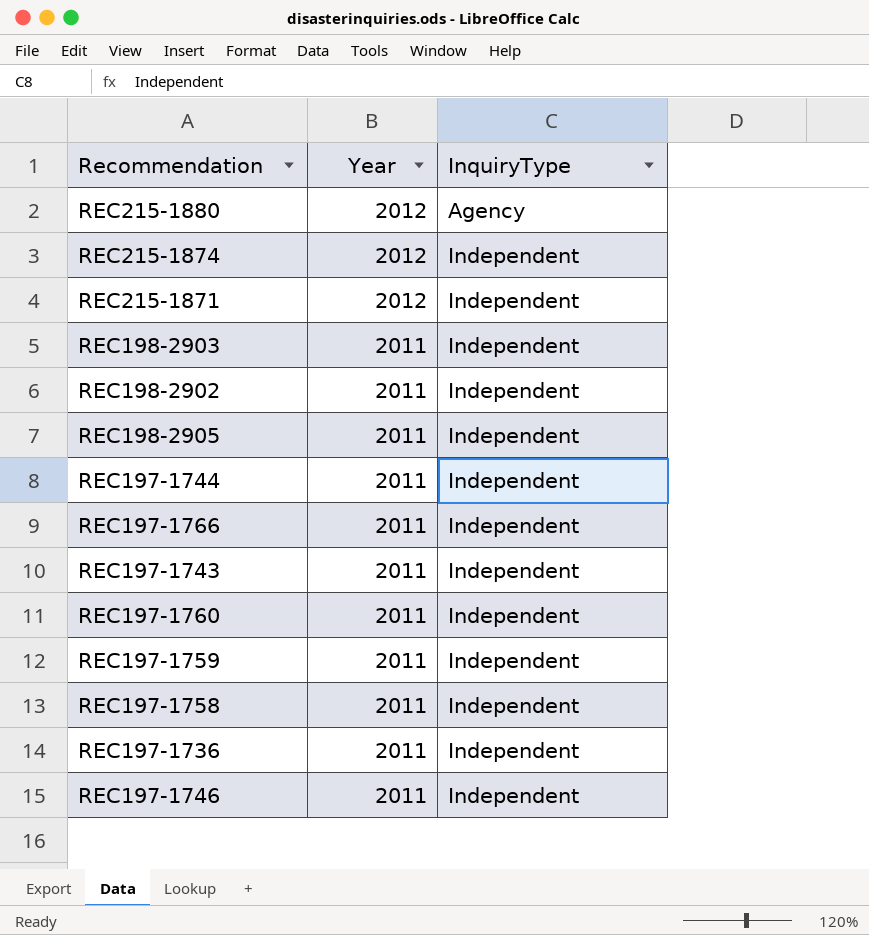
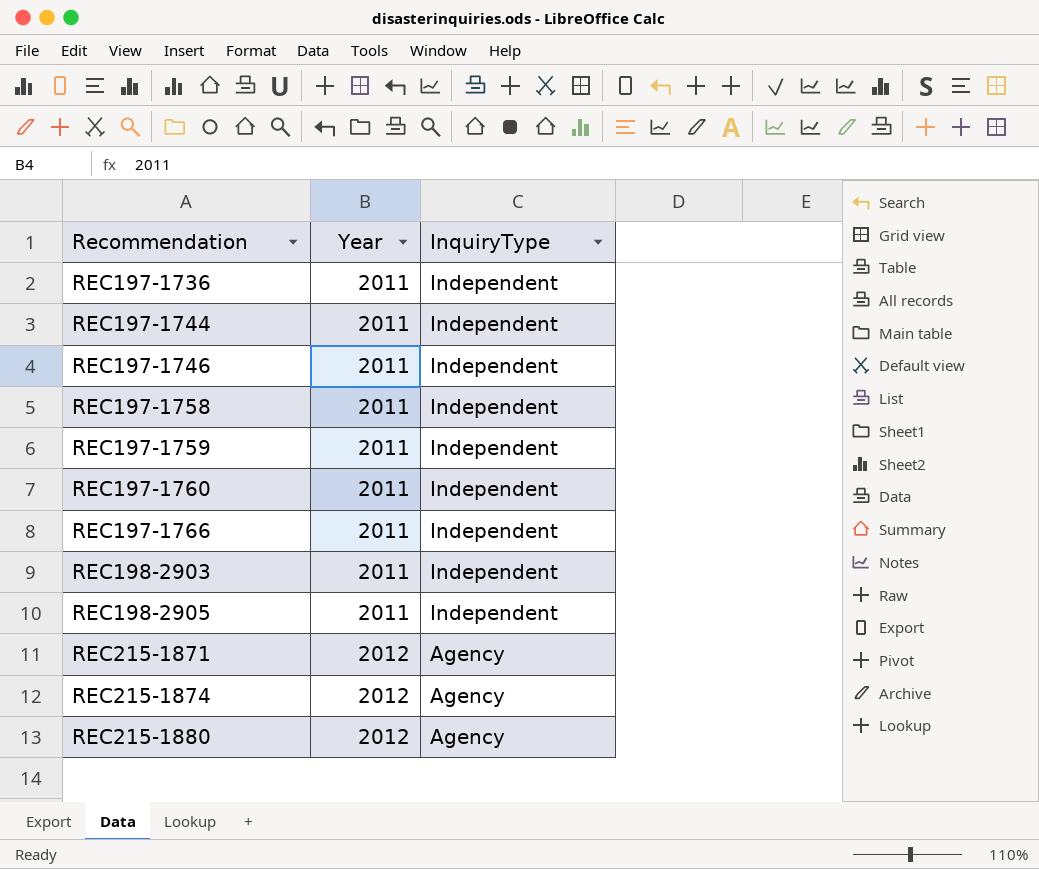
row order: Year descending -> Recommendation ascending
row REC198-2902: 2011 | Independent -> none
row REC197-1743: 2011 | Independent -> none
REC215-1871 | InquiryType: Independent -> Agency
REC215-1874 | InquiryType: Independent -> Agency

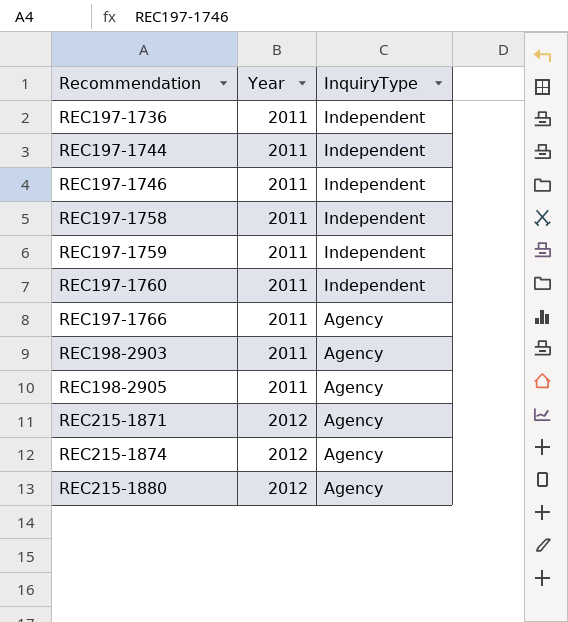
REC197-1766 | InquiryType: Independent -> Agency
REC198-2903 | InquiryType: Independent -> Agency
REC198-2905 | InquiryType: Independent -> Agency

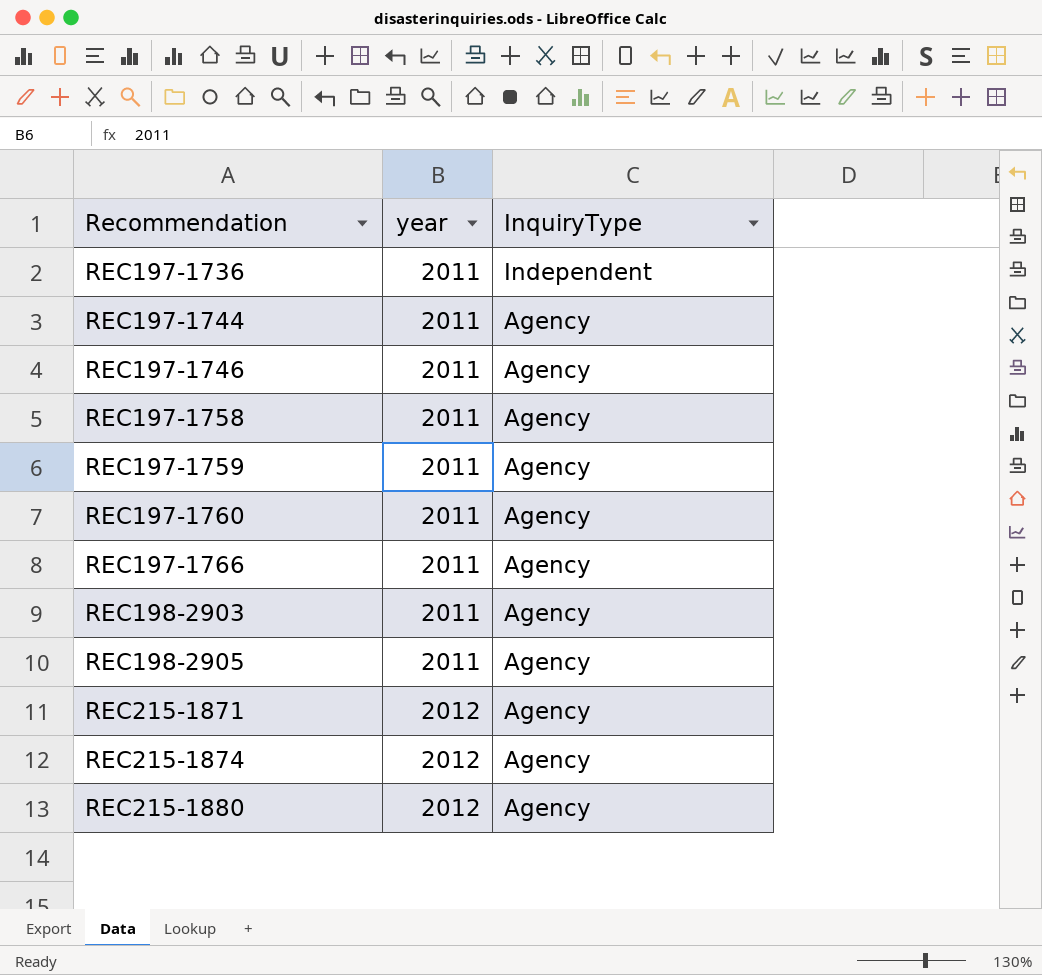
column name: Year -> year
REC197-1744 | InquiryType: Independent -> Agency
REC197-1746 | InquiryType: Independent -> Agency
REC197-1758 | InquiryType: Independent -> Agency
REC197-1759 | InquiryType: Independent -> Agency
REC197-1760 | InquiryType: Independent -> Agency

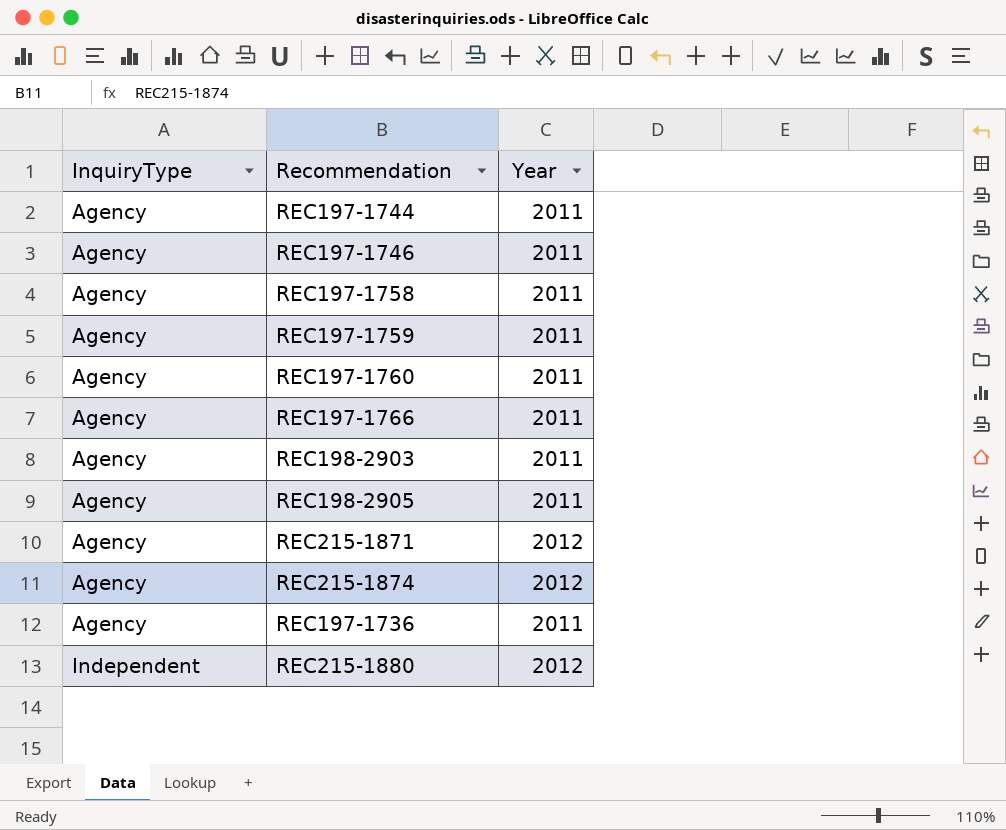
row order: Recommendation ascending -> InquiryType ascending
column InquiryType | position: 3 -> 1
column name: year -> Year
REC197-1736 | InquiryType: Independent -> Agency
REC215-1880 | InquiryType: Agency -> Independent

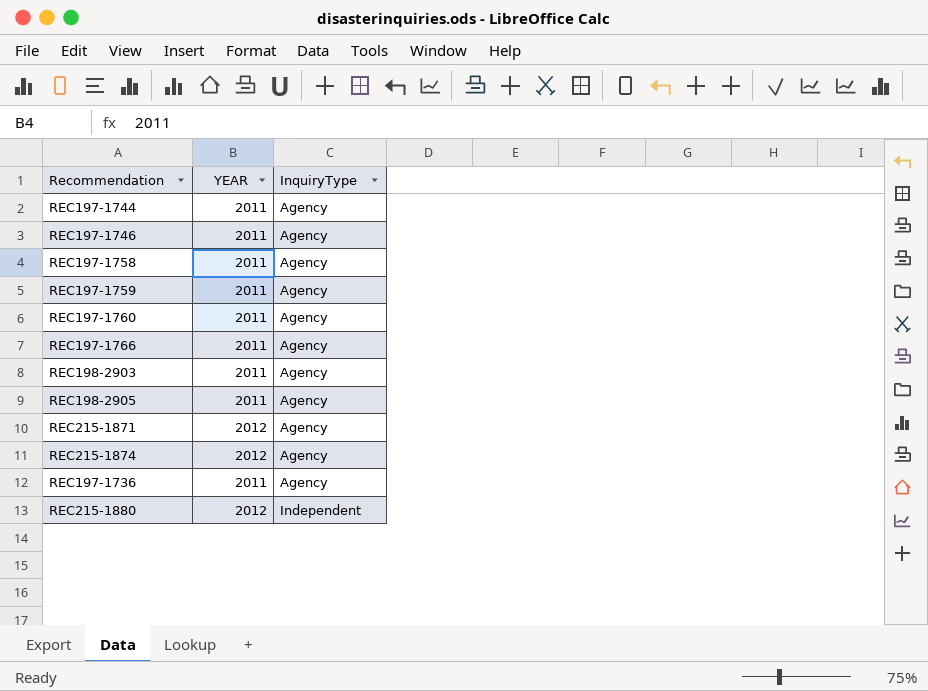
column name: Year -> YEAR
column InquiryType | position: 1 -> 3

